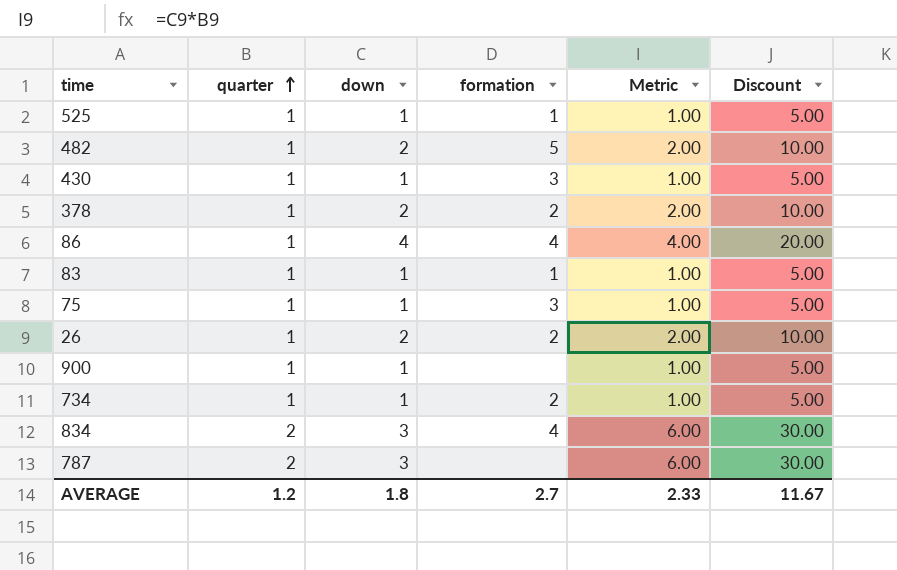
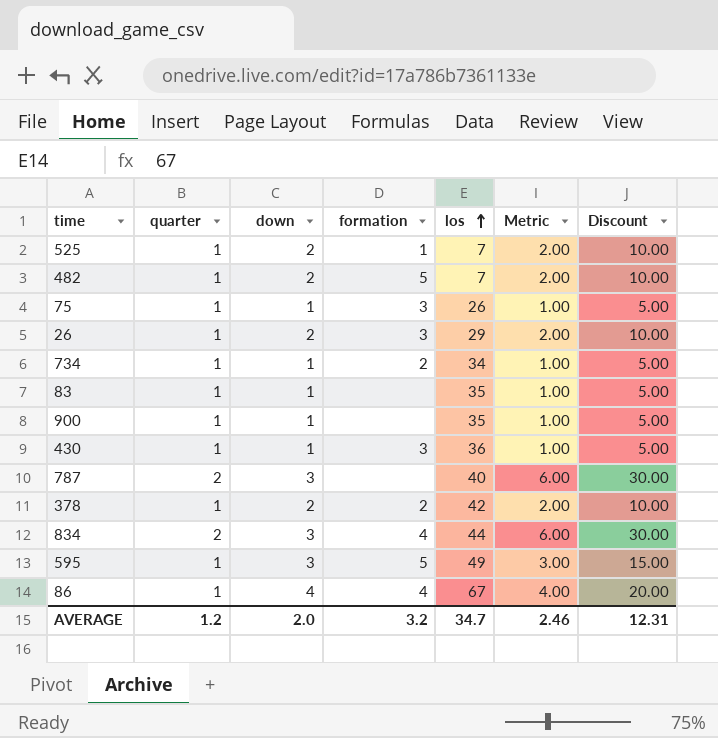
row order: quarter ascending -> los ascending
column los | position: none -> 5
525 | down: 1 -> 2
525 | Metric: 1.00 -> 2.00
525 | Discount: 5.00 -> 10.00
26 | formation: 2 -> 3
83 | formation: 1 -> none
row 595: none -> 1 | 3 | 5 | 49 | 3.00 | 15.00
AVERAGE | down: 1.8 -> 2.0
AVERAGE | formation: 2.7 -> 3.2
AVERAGE | Metric: 2.33 -> 2.46
AVERAGE | Discount: 11.67 -> 12.31

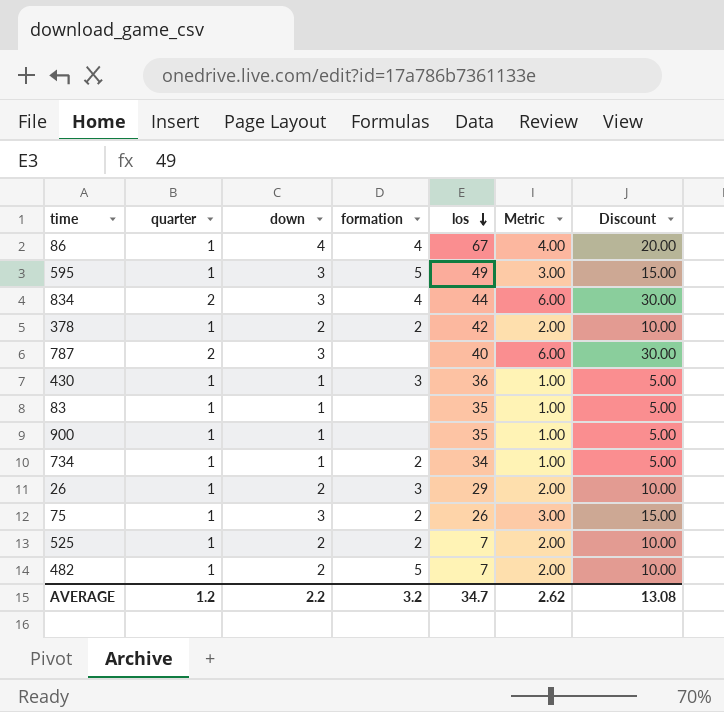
row order: los ascending -> los descending
75 | down: 1 -> 3
75 | formation: 3 -> 2
75 | Metric: 1.00 -> 3.00
75 | Discount: 5.00 -> 15.00
525 | formation: 1 -> 2
AVERAGE | down: 2.0 -> 2.2
AVERAGE | Metric: 2.46 -> 2.62
AVERAGE | Discount: 12.31 -> 13.08

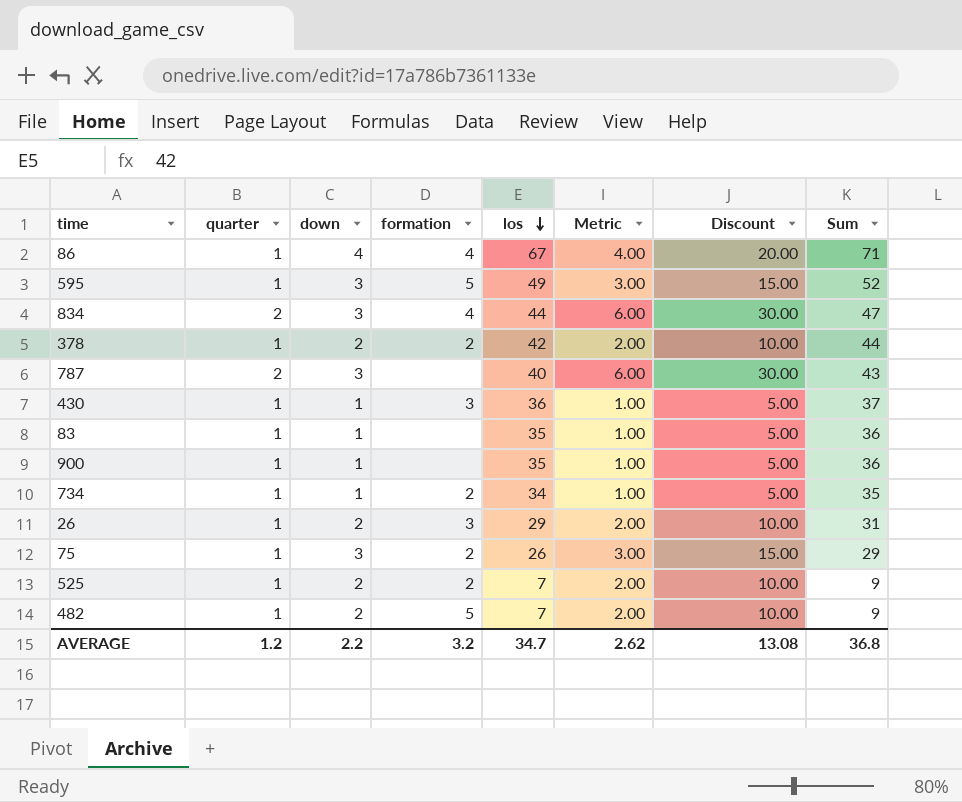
column Sum | formula: none -> [down] + [los]

